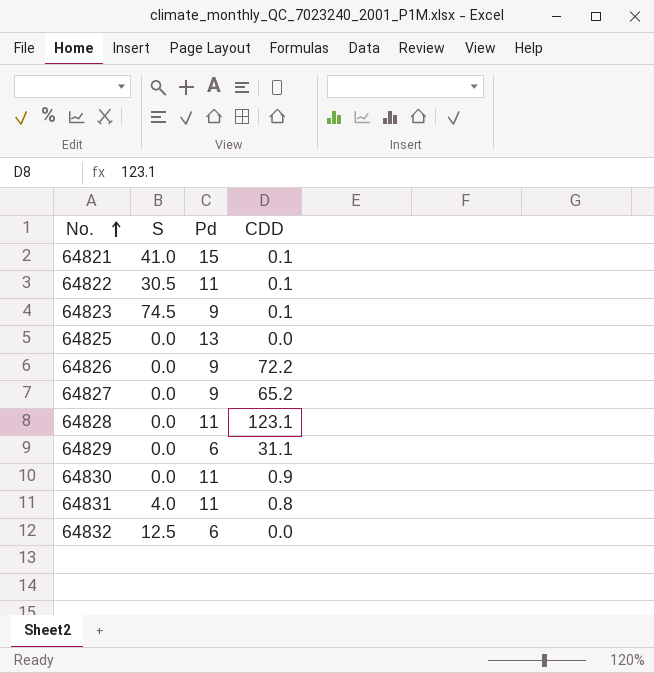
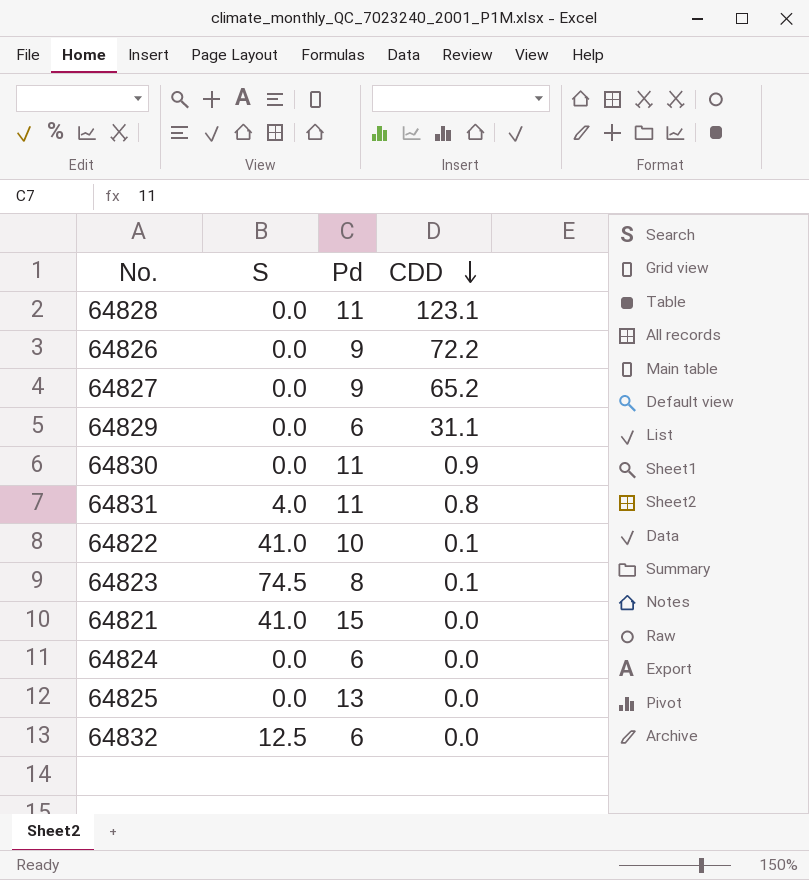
row order: No. ascending -> CDD descending
64822 | S: 30.5 -> 41.0
64822 | Pd: 11 -> 10
64823 | Pd: 9 -> 8
64821 | CDD: 0.1 -> 0.0
row 64824: none -> 0.0 | 6 | 0.0

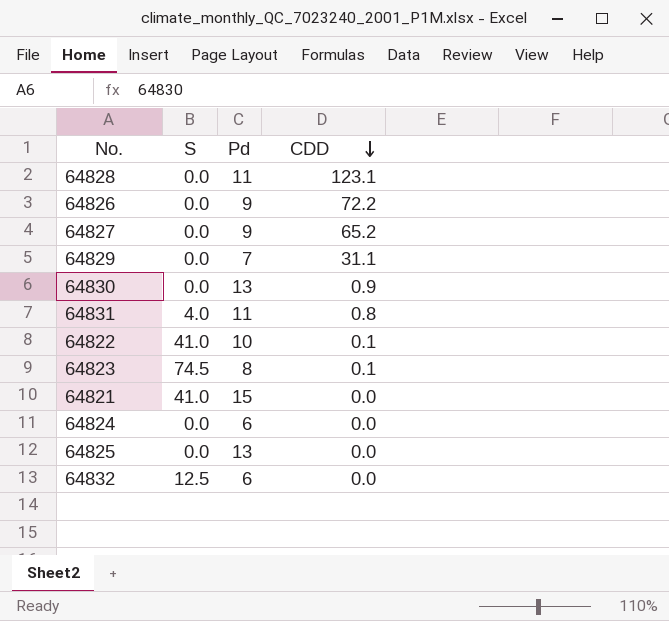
64829 | Pd: 6 -> 7
64830 | Pd: 11 -> 13

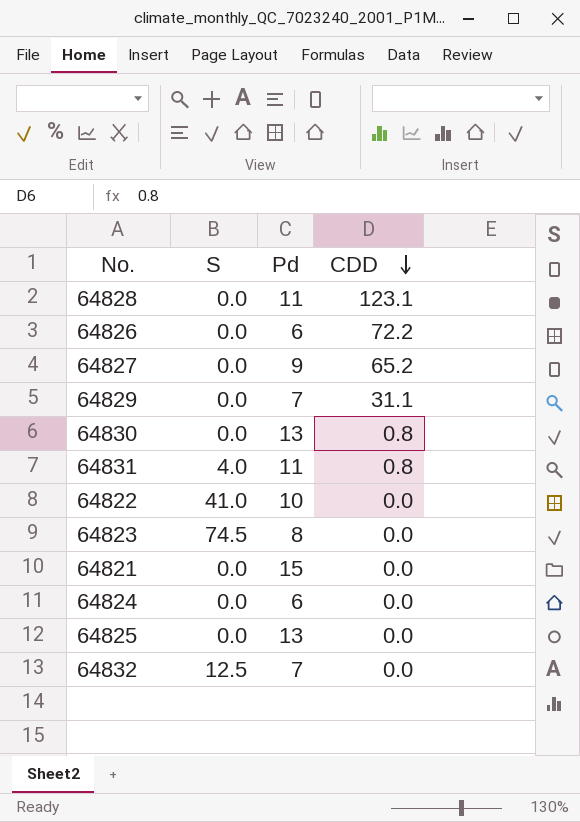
64826 | Pd: 9 -> 6
64830 | CDD: 0.9 -> 0.8
64822 | CDD: 0.1 -> 0.0
64823 | CDD: 0.1 -> 0.0
64821 | S: 41.0 -> 0.0
64832 | Pd: 6 -> 7

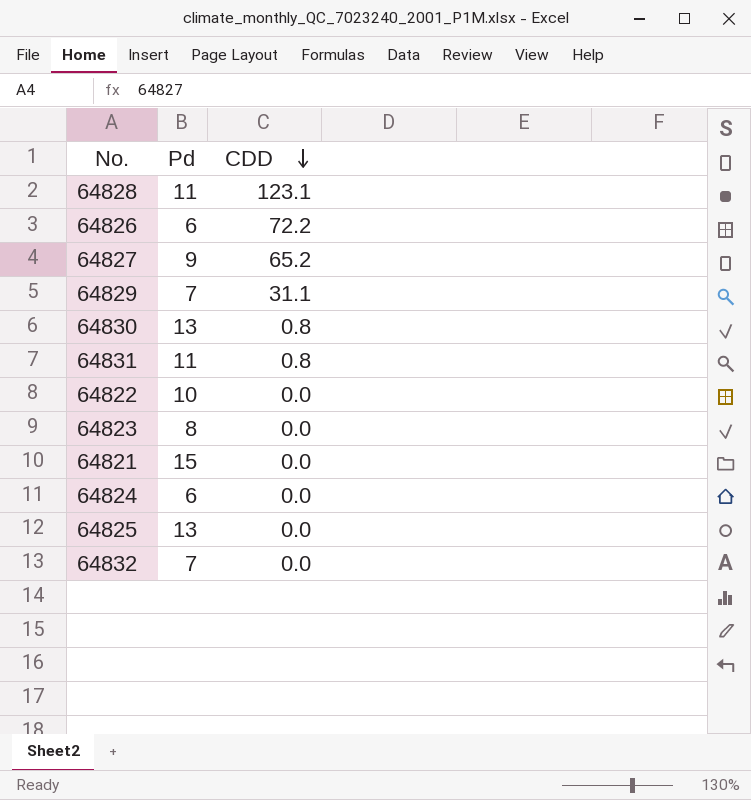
column S | position: 2 -> none

